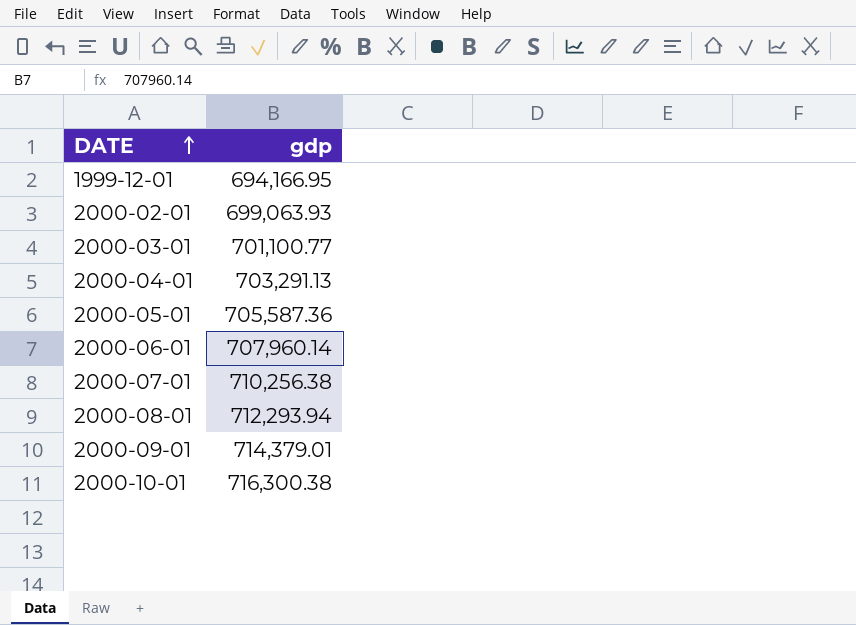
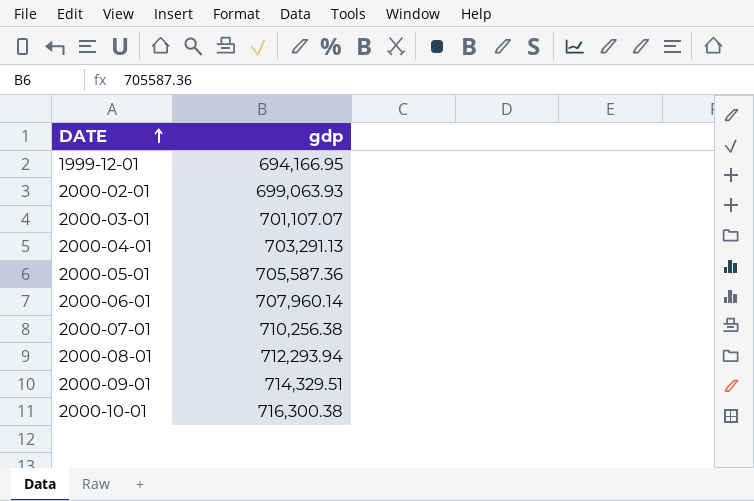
2000-03-01 | gdp: 701,100.77 -> 701,107.07
2000-09-01 | gdp: 714,379.01 -> 714,329.51

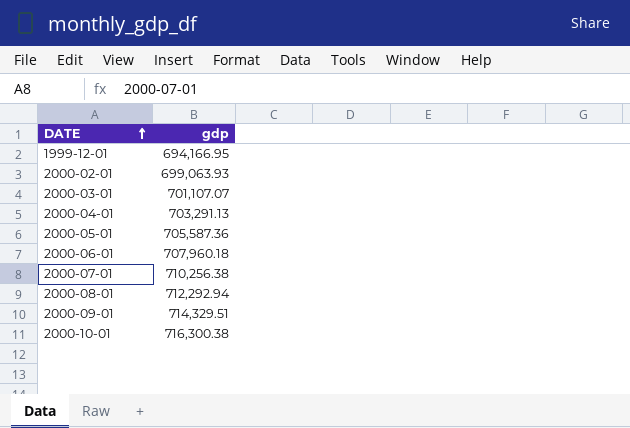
2000-06-01 | gdp: 707,960.14 -> 707,960.18
2000-08-01 | gdp: 712,293.94 -> 712,292.94

